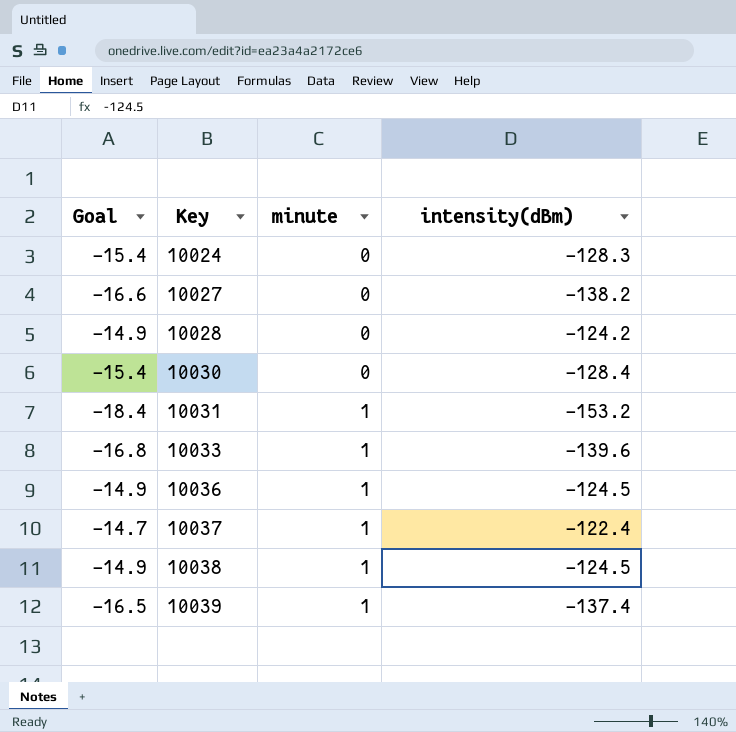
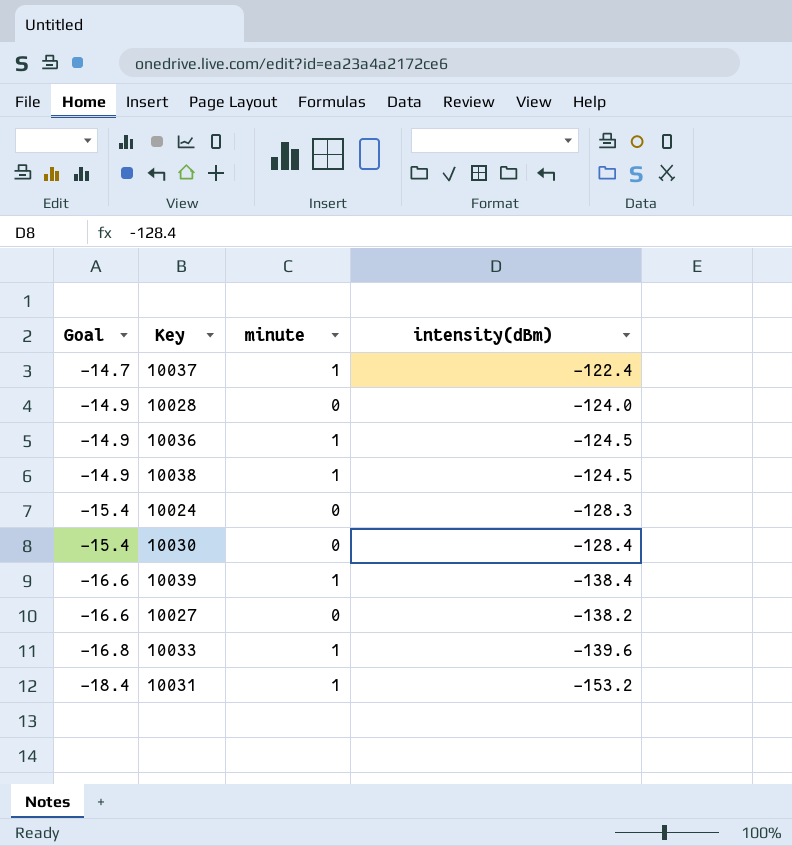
row order: Key ascending -> Goal descending
10028 | intensity(dBm): -124.2 -> -124.0
10039 | Goal: -16.5 -> -16.6
10039 | intensity(dBm): -137.4 -> -138.4

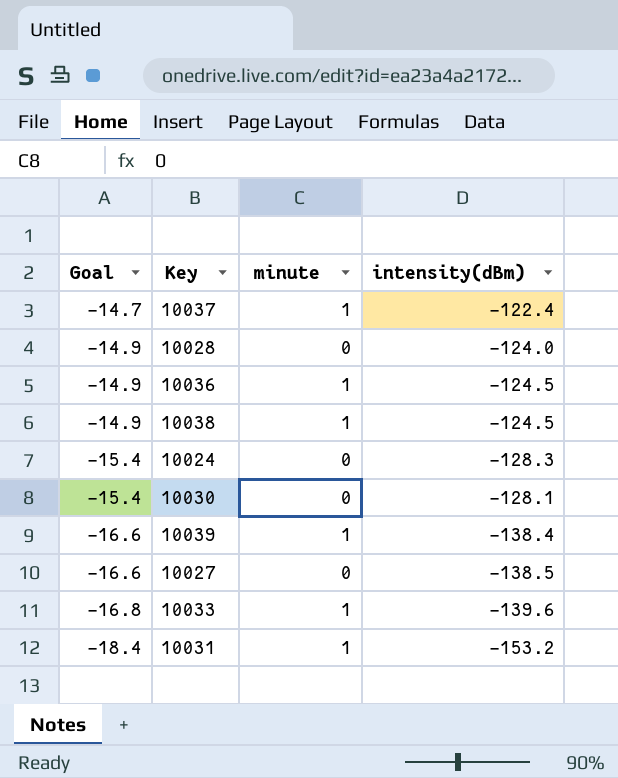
10030 | intensity(dBm): -128.4 -> -128.1
10027 | intensity(dBm): -138.2 -> -138.5

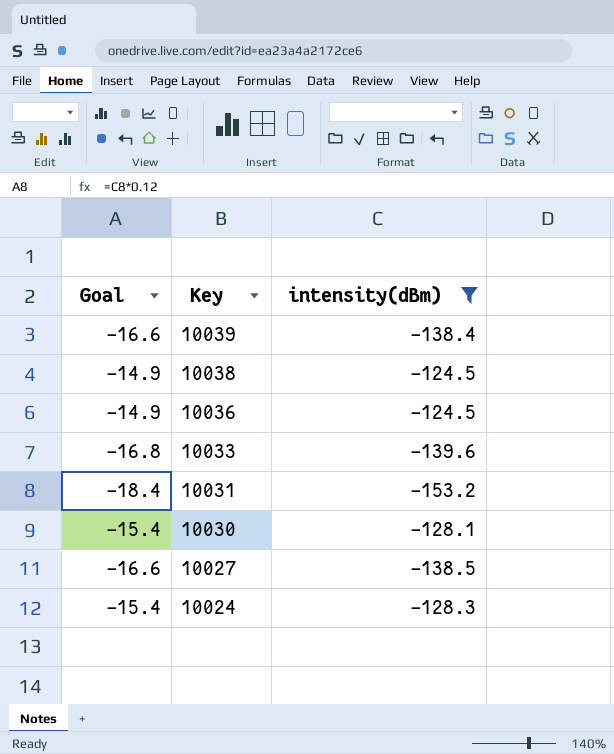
filter: none -> intensity(dBm) <= -124.5
row order: Goal descending -> Key descending
column minute | position: 3 -> none

